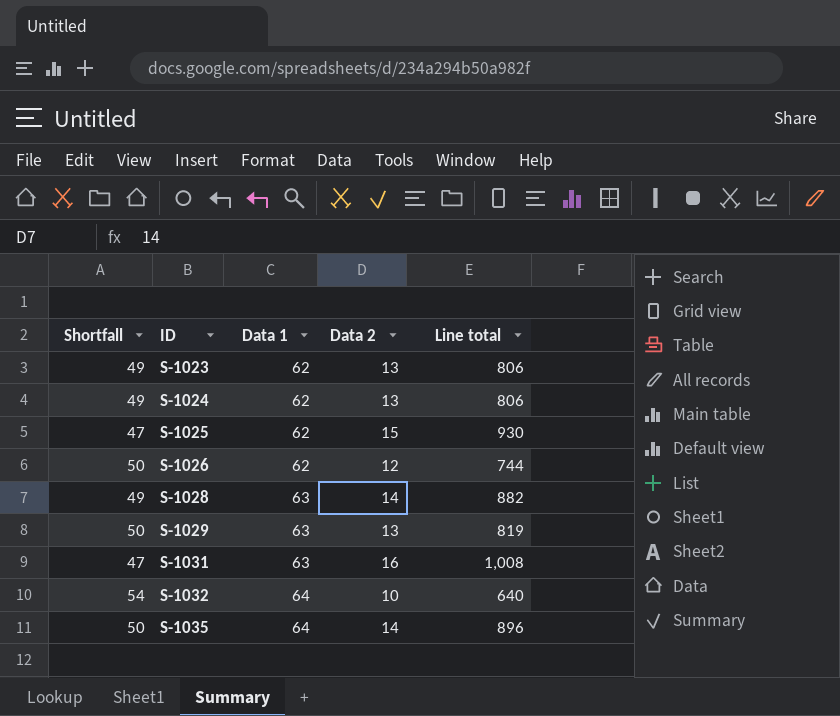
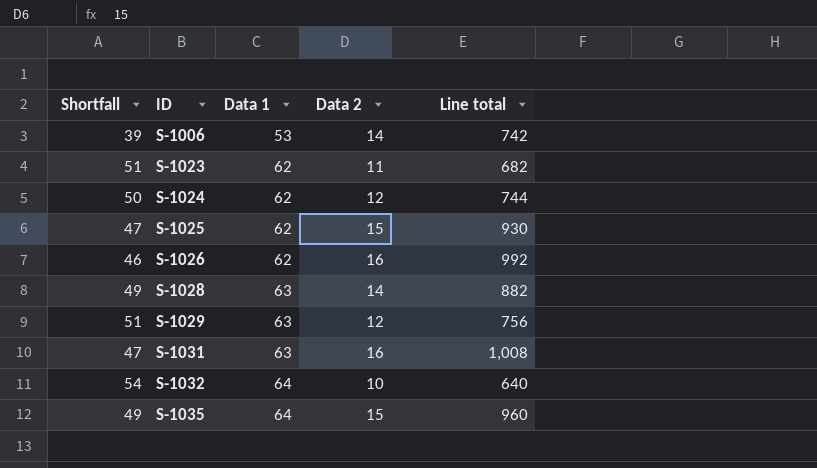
row S-1006: none -> 39 | 53 | 14 | 742
S-1023 | Shortfall: 49 -> 51
S-1023 | Data 2: 13 -> 11
S-1023 | Line total: 806 -> 682
S-1024 | Shortfall: 49 -> 50
S-1024 | Data 2: 13 -> 12
S-1024 | Line total: 806 -> 744
S-1026 | Shortfall: 50 -> 46
S-1026 | Data 2: 12 -> 16
S-1026 | Line total: 744 -> 992
S-1029 | Shortfall: 50 -> 51
S-1029 | Data 2: 13 -> 12
S-1029 | Line total: 819 -> 756
S-1035 | Shortfall: 50 -> 49
S-1035 | Data 2: 14 -> 15
S-1035 | Line total: 896 -> 960

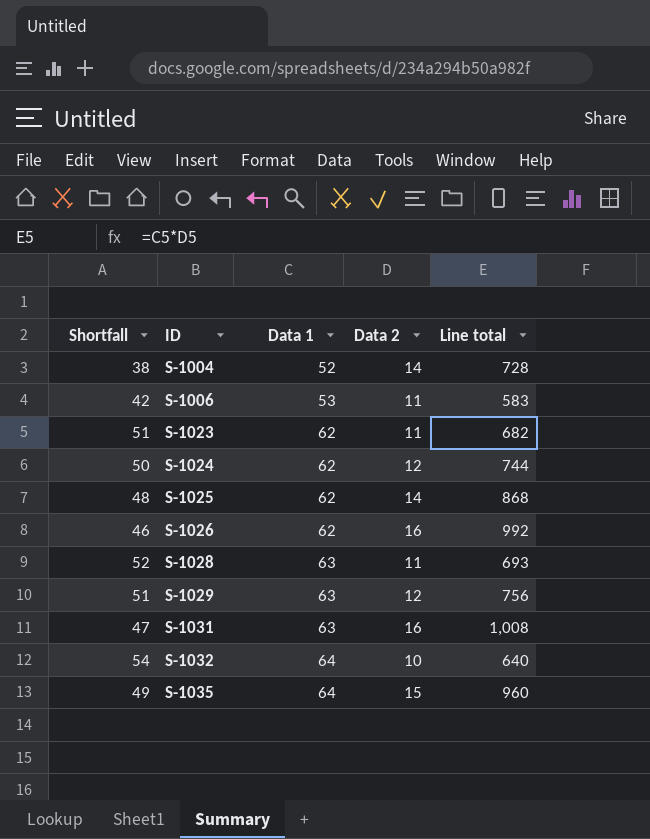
row S-1004: none -> 38 | 52 | 14 | 728
S-1006 | Shortfall: 39 -> 42
S-1006 | Data 2: 14 -> 11
S-1006 | Line total: 742 -> 583
S-1025 | Shortfall: 47 -> 48
S-1025 | Data 2: 15 -> 14
S-1025 | Line total: 930 -> 868
S-1028 | Shortfall: 49 -> 52
S-1028 | Data 2: 14 -> 11
S-1028 | Line total: 882 -> 693

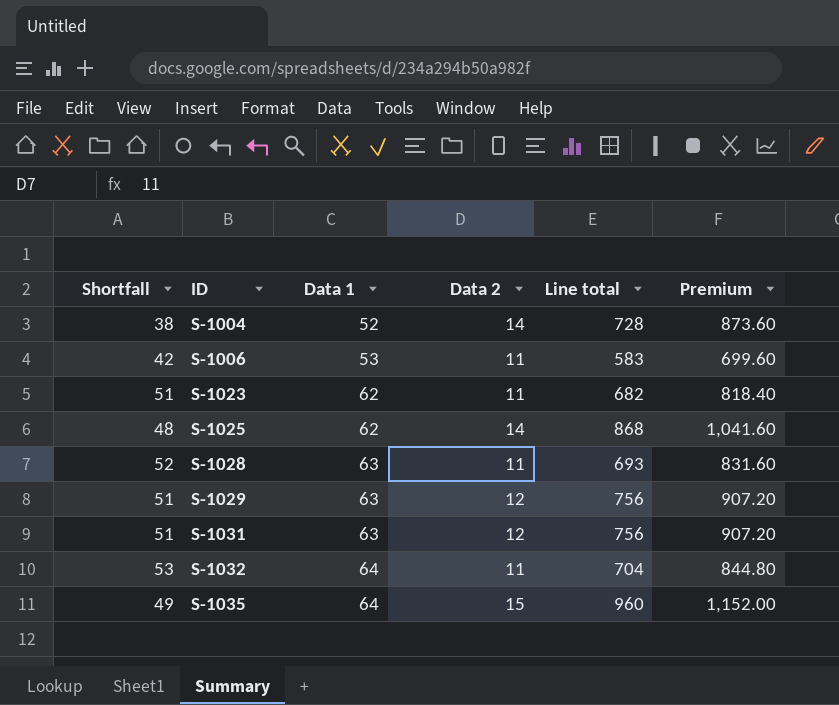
column Premium | formula: none -> [Line total] * 1.2
row S-1024: 50 | 62 | 12 | 744 -> none
row S-1026: 46 | 62 | 16 | 992 -> none
S-1031 | Shortfall: 47 -> 51
S-1031 | Data 2: 16 -> 12
S-1031 | Line total: 1,008 -> 756
S-1032 | Shortfall: 54 -> 53
S-1032 | Data 2: 10 -> 11
S-1032 | Line total: 640 -> 704

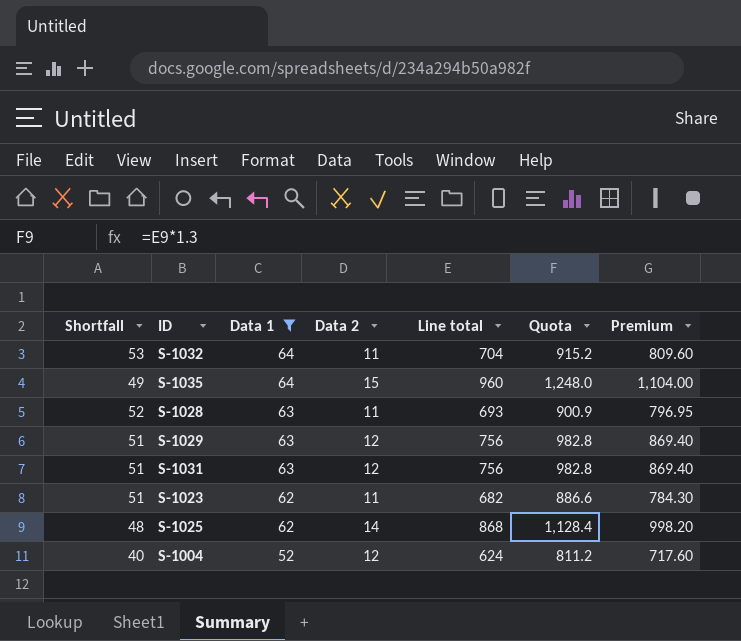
filter: none -> Data 1 != 53
row order: ID ascending -> Data 1 descending
column Quota | formula: none -> [Line total] * 1.3
column Premium | formula: [Line total] * 1.2 -> [Line total] * 1.15
S-1004 | Shortfall: 38 -> 40
S-1004 | Data 2: 14 -> 12
S-1004 | Line total: 728 -> 624

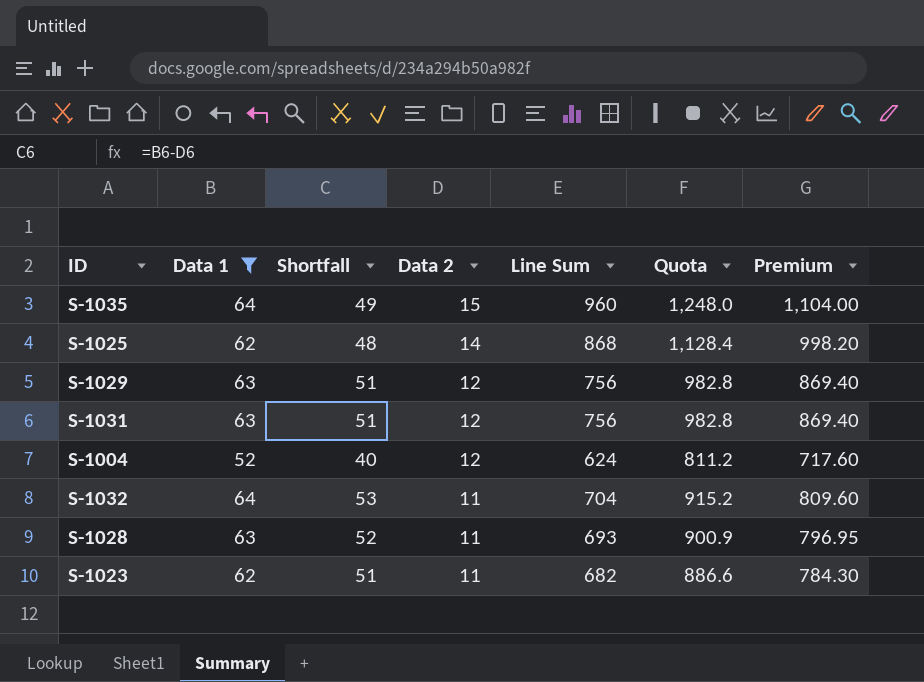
row order: Data 1 descending -> Data 2 descending
column Shortfall | position: 1 -> 3
column name: Line total -> Line Sum

